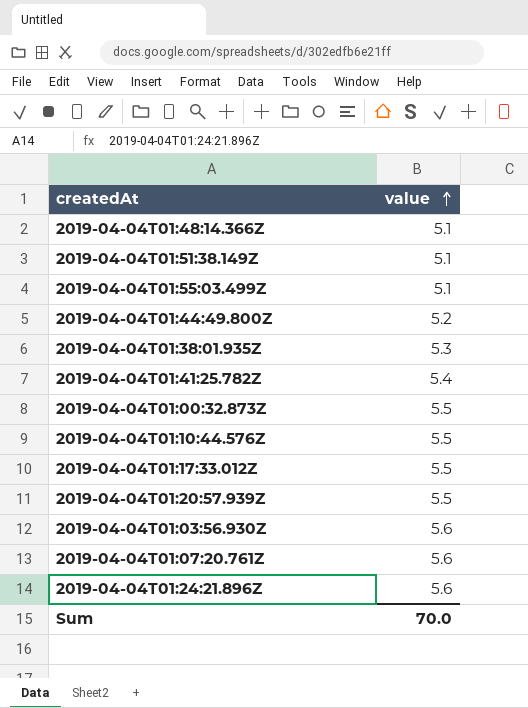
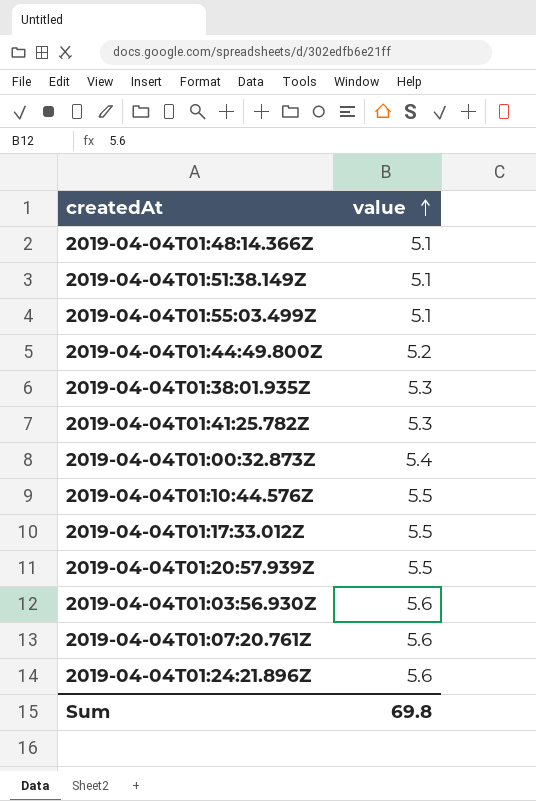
2019-04-04T01:41:25.782Z | value: 5.4 -> 5.3
2019-04-04T01:00:32.873Z | value: 5.5 -> 5.4
Sum | value: 70.0 -> 69.8

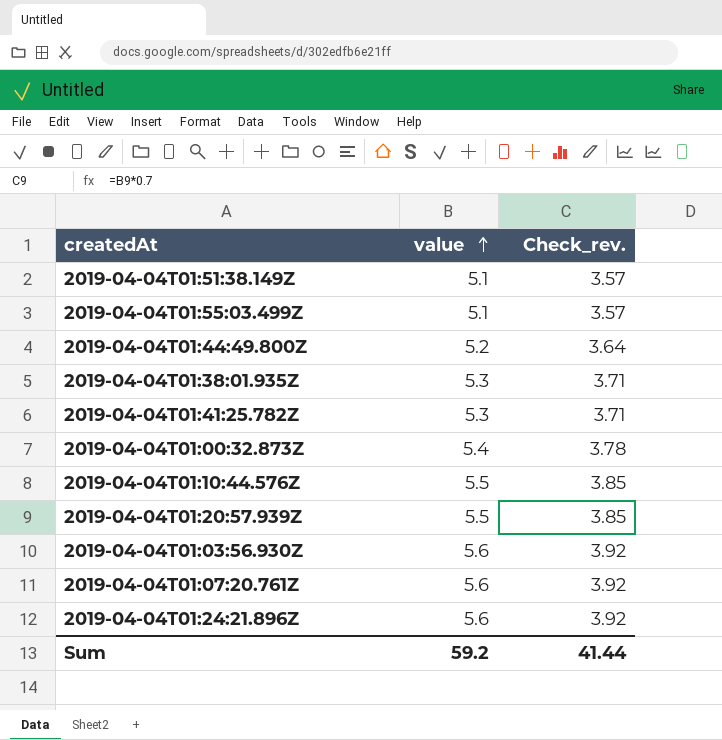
column Check_rev. | formula: none -> [value] * 0.7
row 2019-04-04T01:48:14.366Z: 5.1 -> none
row 2019-04-04T01:17:33.012Z: 5.5 -> none
Sum | value: 69.8 -> 59.2

